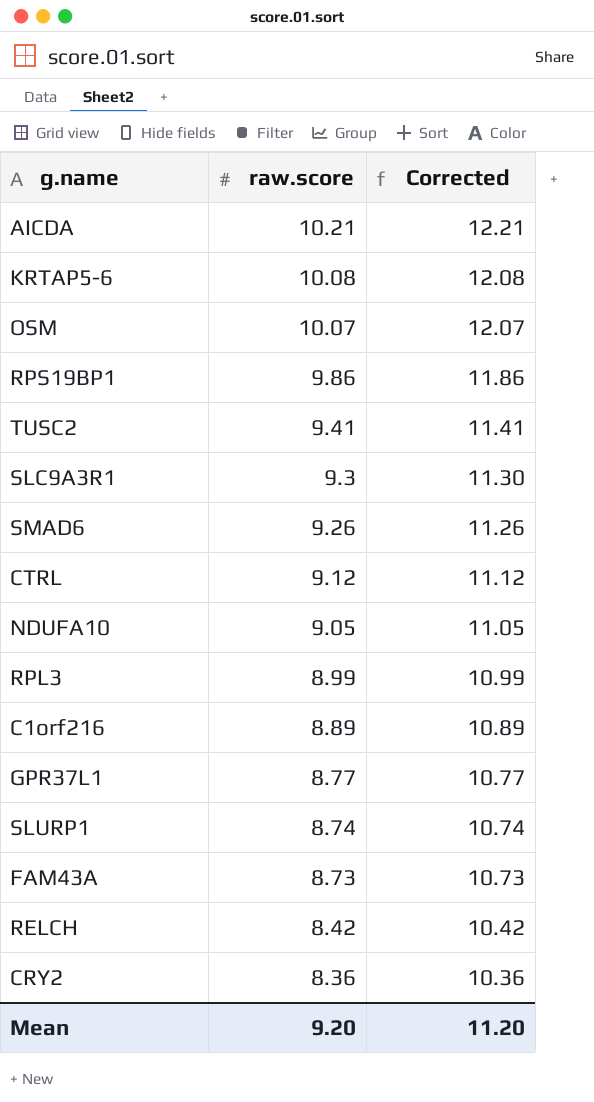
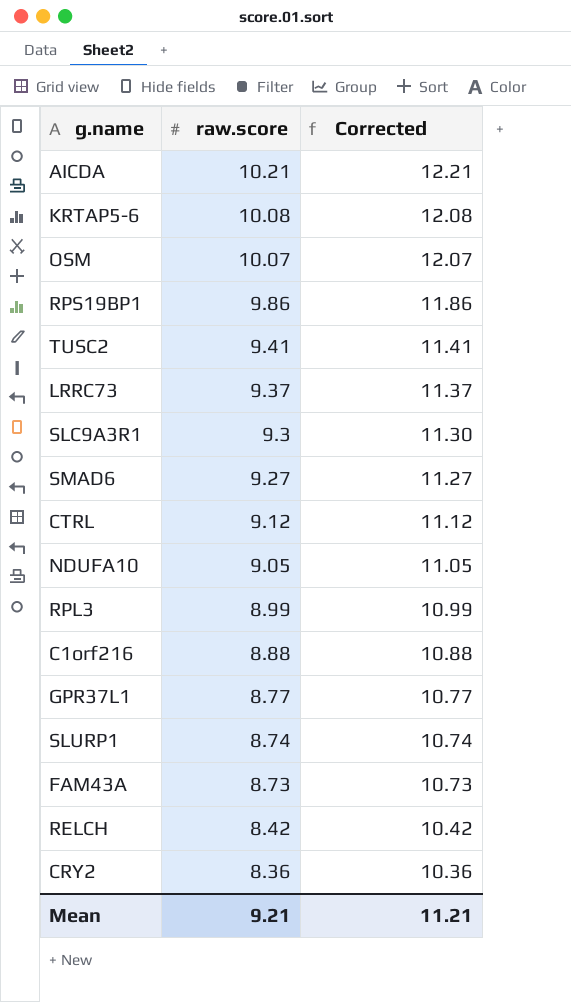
row LRRC73: none -> 9.37 | 11.37
SMAD6 | raw.score: 9.26 -> 9.27
SMAD6 | Corrected: 11.26 -> 11.27
C1orf216 | raw.score: 8.89 -> 8.88
C1orf216 | Corrected: 10.89 -> 10.88
Mean | raw.score: 9.20 -> 9.21
Mean | Corrected: 11.20 -> 11.21

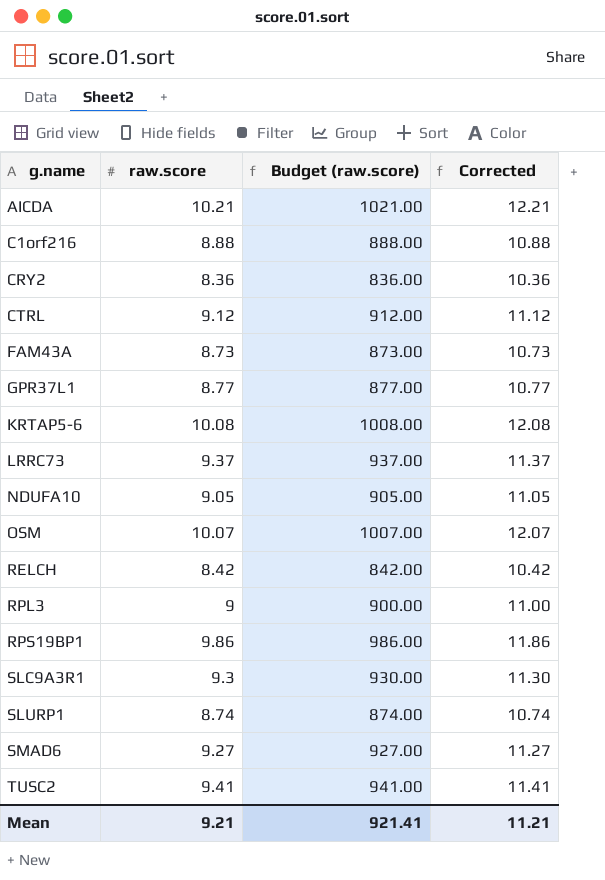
row order: raw.score descending -> g.name ascending
column Budget (raw.score) | formula: none -> [raw.score] * 100
RPL3 | raw.score: 8.99 -> 9
RPL3 | Corrected: 10.99 -> 11.00

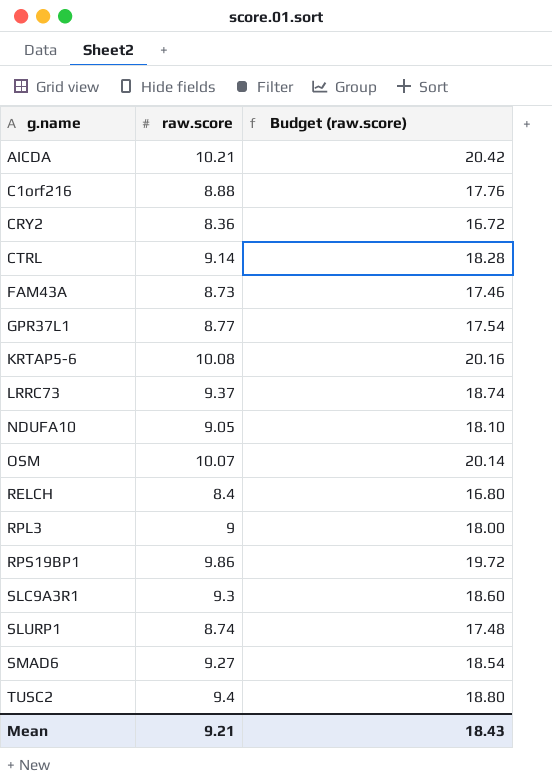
column Corrected | formula: [raw.score] + 2 -> none
column Budget (raw.score) | formula: [raw.score] * 100 -> [raw.score] * 2
CTRL | raw.score: 9.12 -> 9.14
RELCH | raw.score: 8.42 -> 8.4
TUSC2 | raw.score: 9.41 -> 9.4
Mean | Budget (raw.score): 921.41 -> 18.43

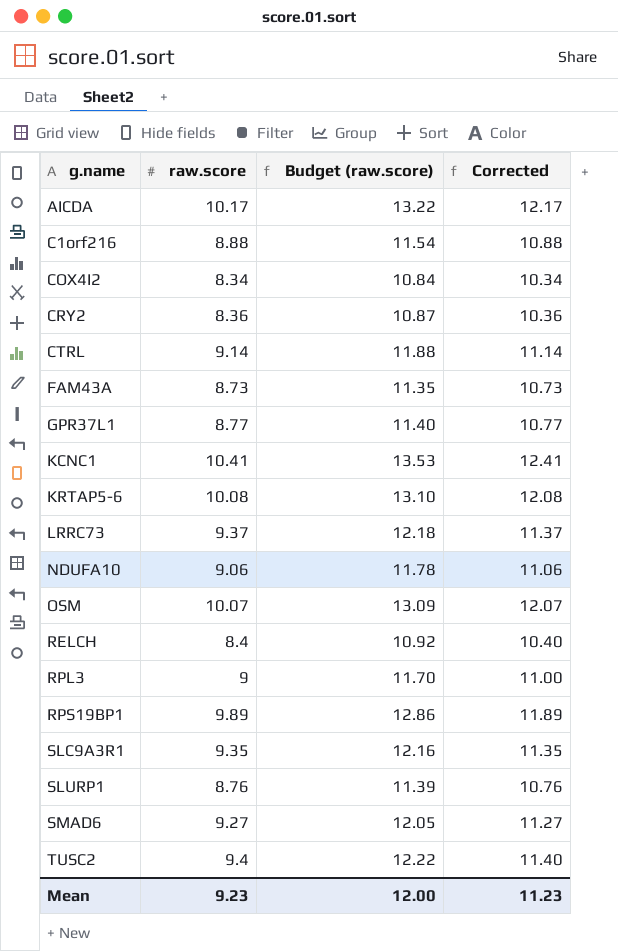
column Budget (raw.score) | formula: [raw.score] * 2 -> [raw.score] * 1.3
column Corrected | formula: none -> [raw.score] + 2
AICDA | raw.score: 10.21 -> 10.17
row COX4I2: none -> 8.34 | 10.84 | 10.34
row KCNC1: none -> 10.41 | 13.53 | 12.41
NDUFA10 | raw.score: 9.05 -> 9.06
RPS19BP1 | raw.score: 9.86 -> 9.89
SLC9A3R1 | raw.score: 9.3 -> 9.35
SLURP1 | raw.score: 8.74 -> 8.76
Mean | raw.score: 9.21 -> 9.23
Mean | Budget (raw.score): 18.43 -> 12.00

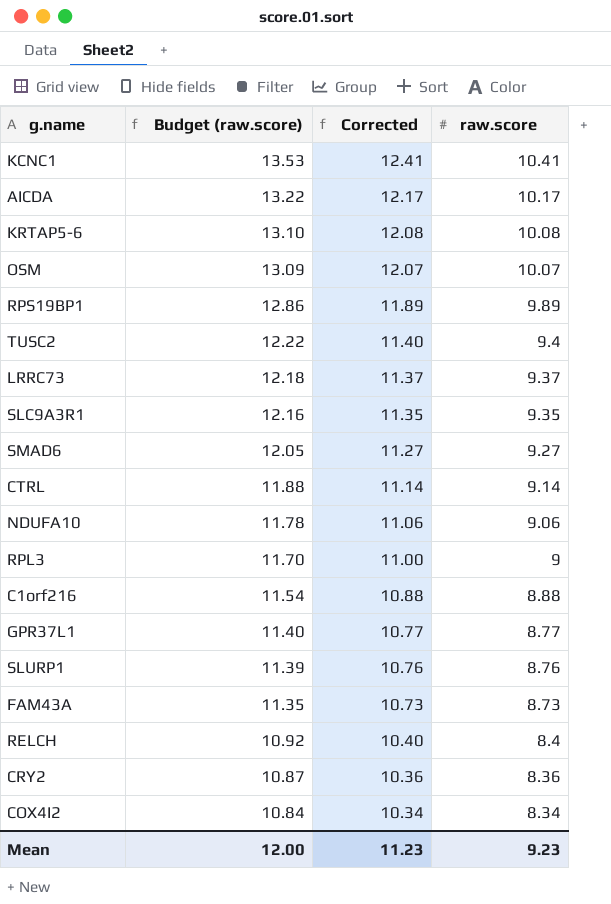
row order: g.name ascending -> Budget (raw.score) descending
column raw.score | position: 2 -> 4

